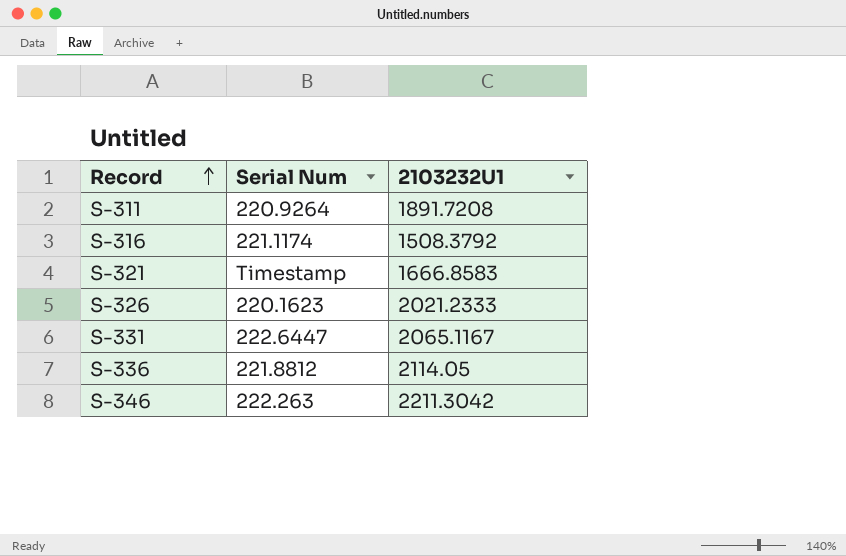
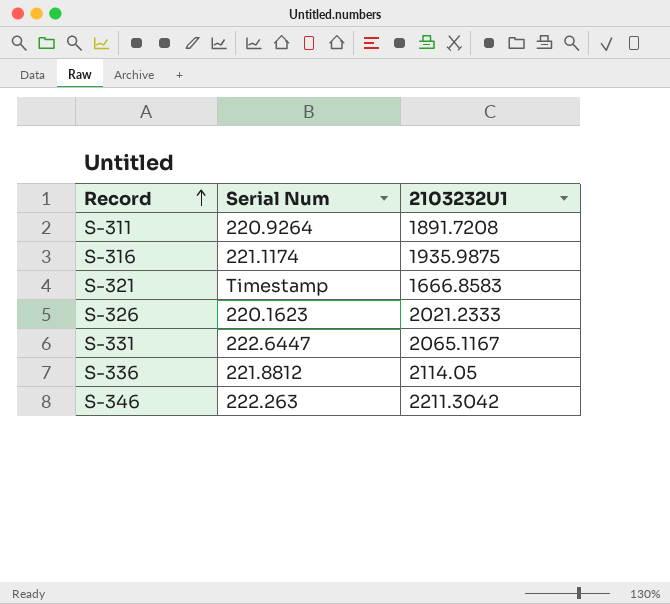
S-316 | 2103232U1: 1508.3792 -> 1935.9875

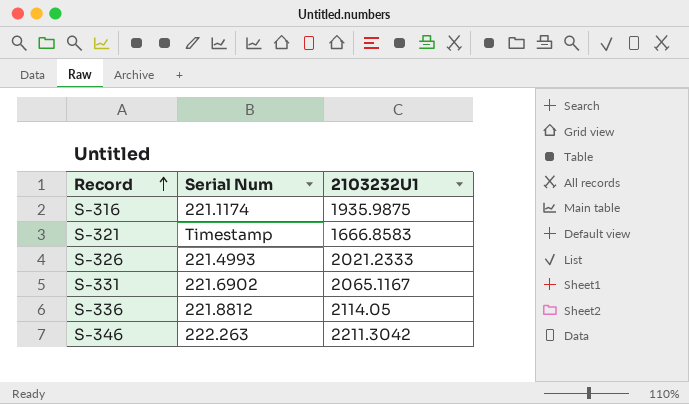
row S-311: 220.9264 | 1891.7208 -> none
S-326 | Serial Num: 220.1623 -> 221.4993
S-331 | Serial Num: 222.6447 -> 221.6902

